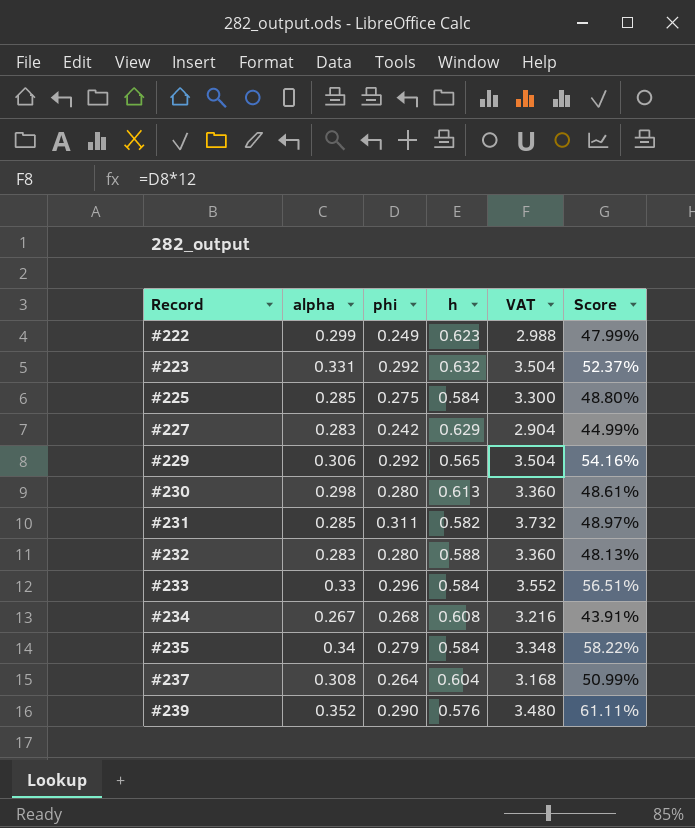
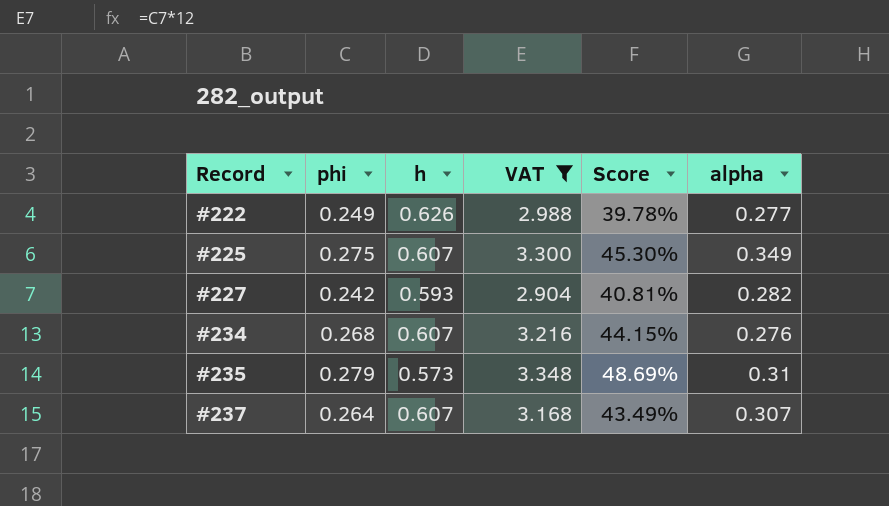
filter: none -> VAT <= 3.348
column Score | formula: [alpha] / [h] -> [phi] / [h]
column alpha | position: 2 -> 6
#222 | h: 0.623 -> 0.626
#222 | alpha: 0.299 -> 0.277
#225 | h: 0.584 -> 0.607
#225 | alpha: 0.285 -> 0.349
#227 | h: 0.629 -> 0.593
#227 | alpha: 0.283 -> 0.282
#234 | h: 0.608 -> 0.607
#234 | alpha: 0.267 -> 0.276
#235 | h: 0.584 -> 0.573
#235 | alpha: 0.34 -> 0.31
#237 | h: 0.604 -> 0.607
#237 | alpha: 0.308 -> 0.307

